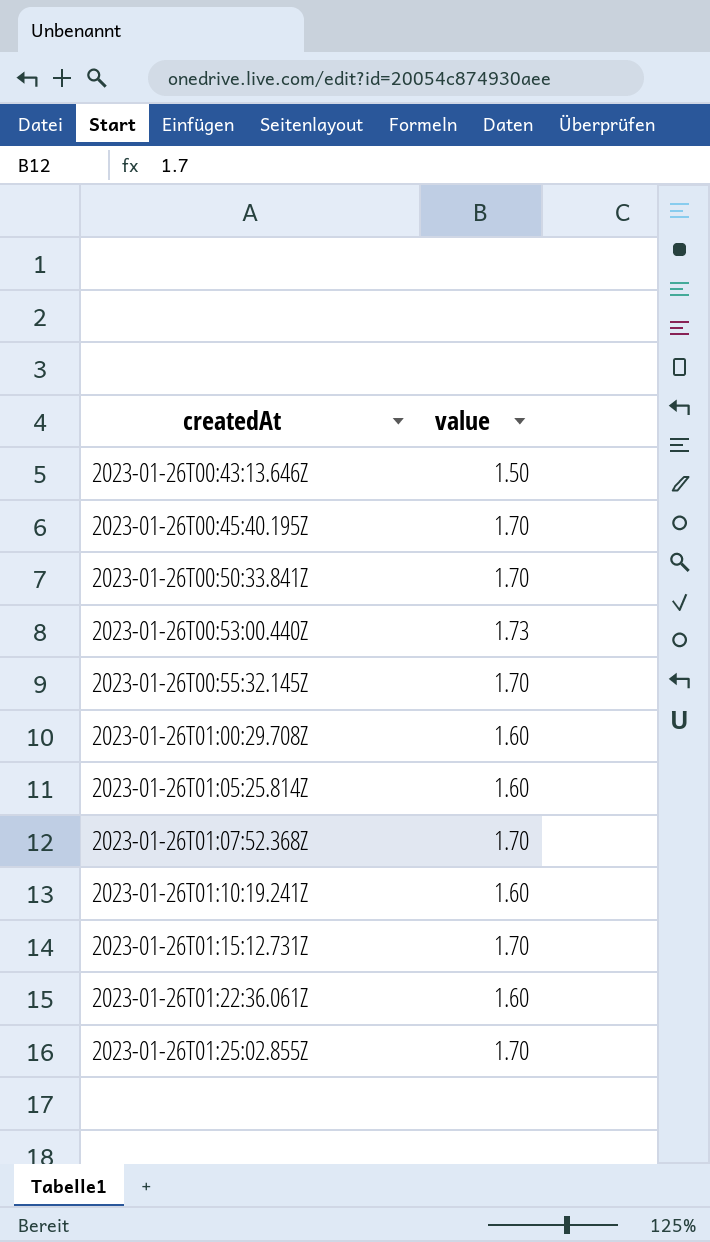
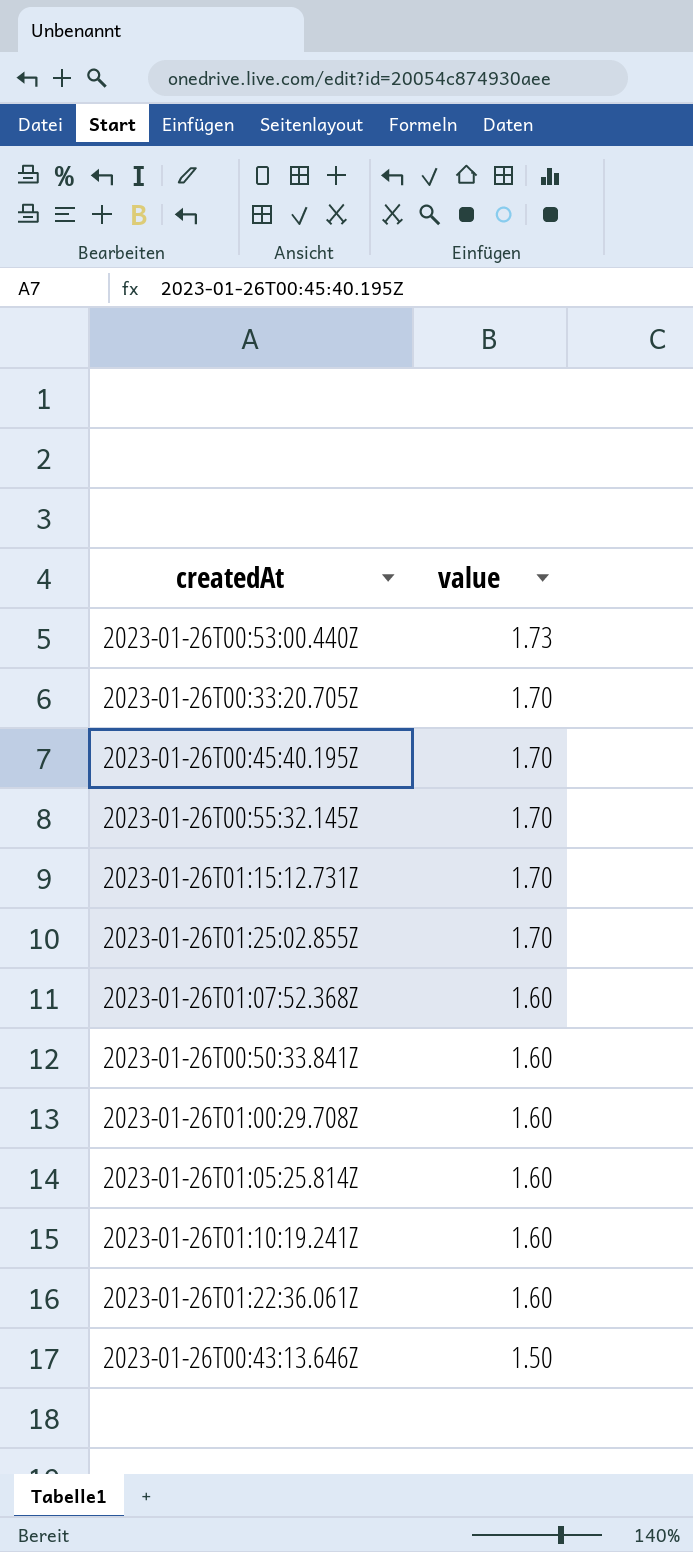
row order: createdAt ascending -> value descending
row 2023-01-26T00:33:20.705Z: none -> 1.70
2023-01-26T01:07:52.368Z | value: 1.70 -> 1.60
2023-01-26T00:50:33.841Z | value: 1.70 -> 1.60

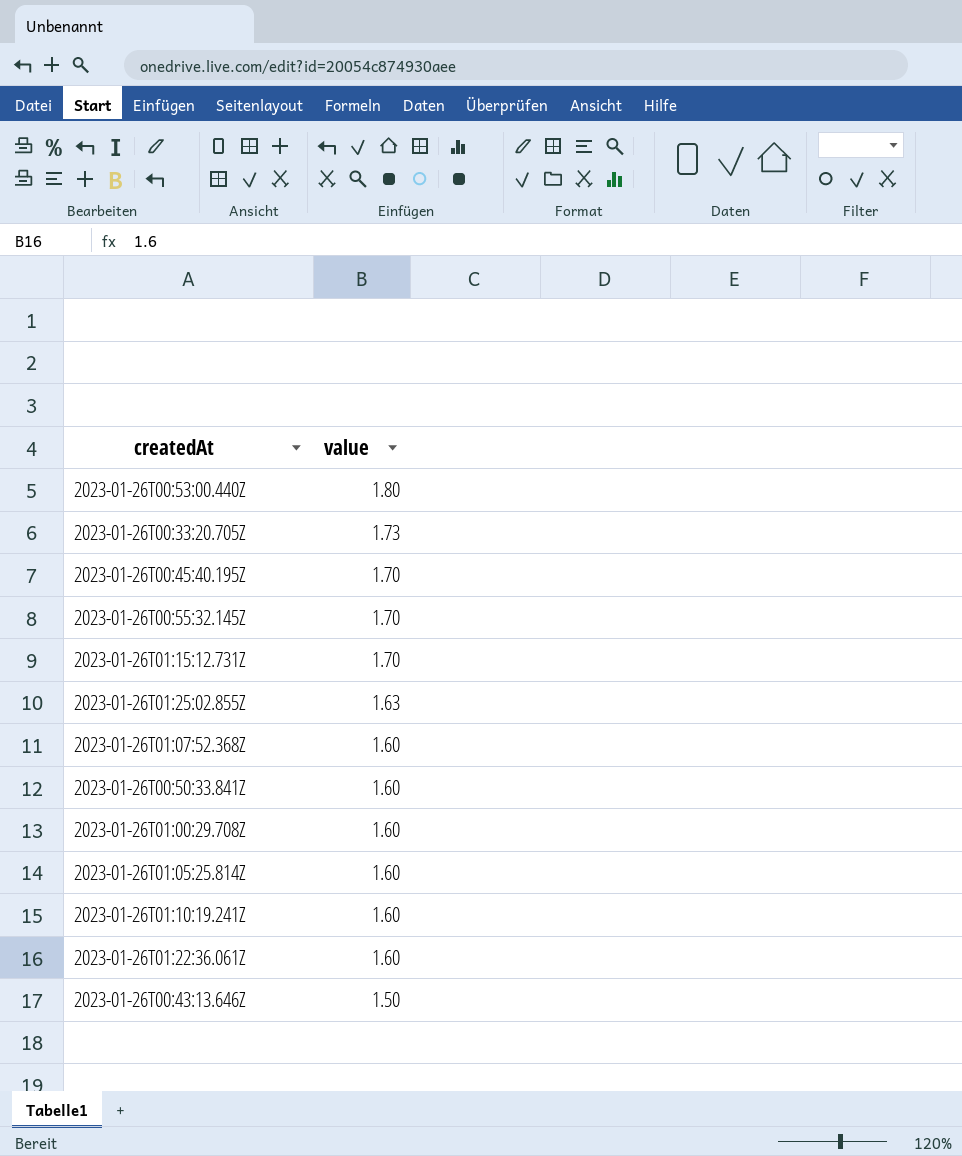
2023-01-26T00:53:00.440Z | value: 1.73 -> 1.80
2023-01-26T00:33:20.705Z | value: 1.70 -> 1.73
2023-01-26T01:25:02.855Z | value: 1.70 -> 1.63

